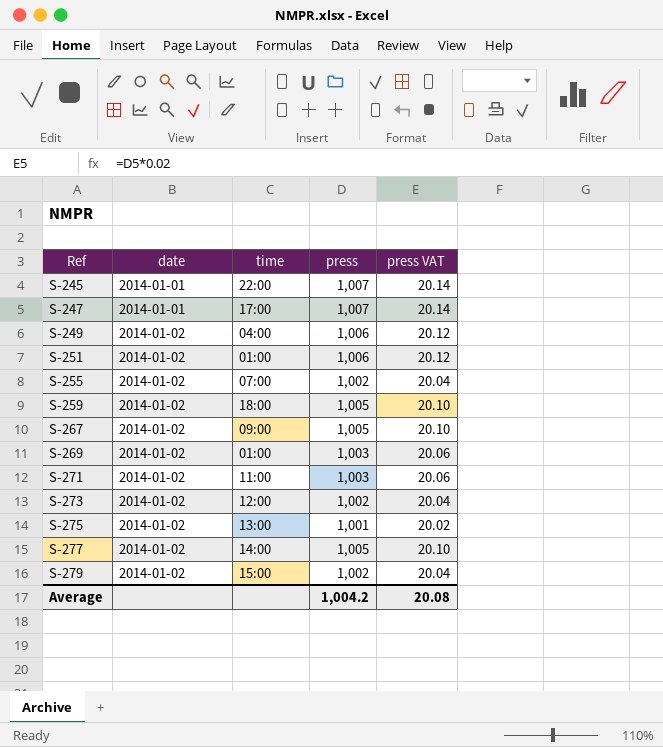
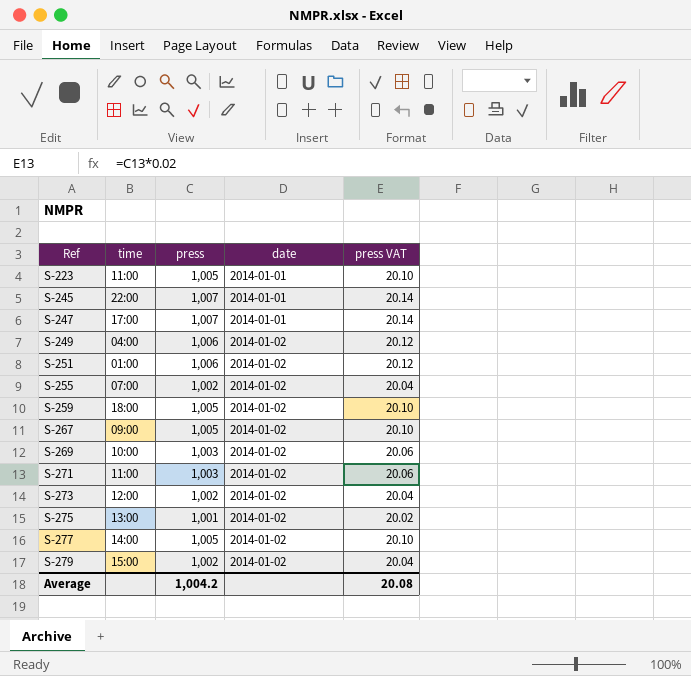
column date | position: 2 -> 4
row S-223: none -> 11:00 | 1,005 | 2014-01-01 | 20.10
S-269 | time: 01:00 -> 10:00

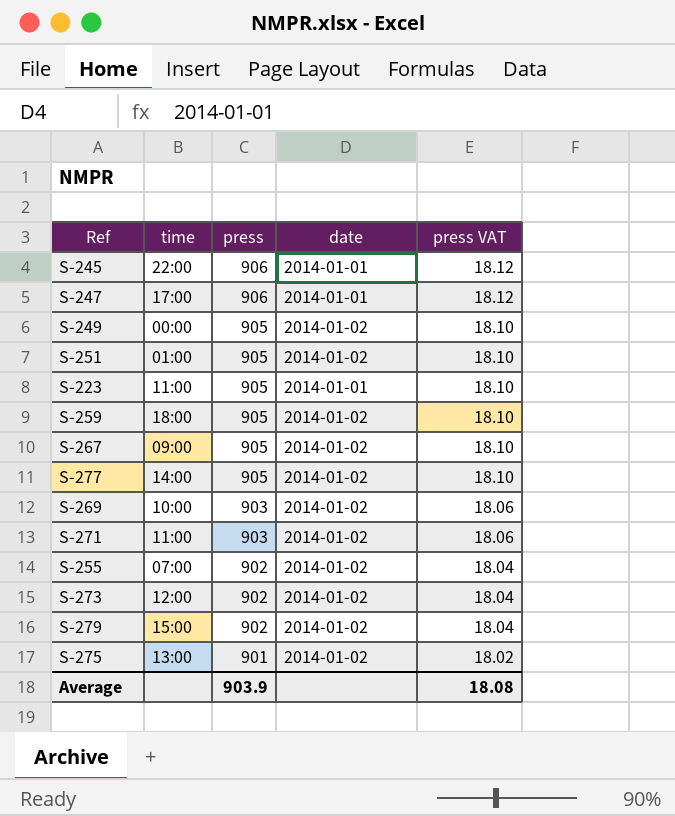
row order: Ref ascending -> press descending
S-245 | press: 1,007 -> 906
S-245 | press VAT: 20.14 -> 18.12
S-247 | press: 1,007 -> 906
S-247 | press VAT: 20.14 -> 18.12
S-249 | time: 04:00 -> 00:00
S-249 | press: 1,006 -> 905
S-249 | press VAT: 20.12 -> 18.10
S-251 | press: 1,006 -> 905
S-251 | press VAT: 20.12 -> 18.10
S-223 | press: 1,005 -> 905
S-223 | press VAT: 20.10 -> 18.10
S-259 | press: 1,005 -> 905
S-259 | press VAT: 20.10 -> 18.10
S-267 | press: 1,005 -> 905
S-267 | press VAT: 20.10 -> 18.10
S-277 | press: 1,005 -> 905
S-277 | press VAT: 20.10 -> 18.10
S-269 | press: 1,003 -> 903
S-269 | press VAT: 20.06 -> 18.06
S-271 | press: 1,003 -> 903
S-271 | press VAT: 20.06 -> 18.06
S-255 | press: 1,002 -> 902
S-255 | press VAT: 20.04 -> 18.04
S-273 | press: 1,002 -> 902
S-273 | press VAT: 20.04 -> 18.04
S-279 | press: 1,002 -> 902
S-279 | press VAT: 20.04 -> 18.04
S-275 | press: 1,001 -> 901
S-275 | press VAT: 20.02 -> 18.02
Average | press: 1,004.2 -> 903.9
Average | press VAT: 20.08 -> 18.08

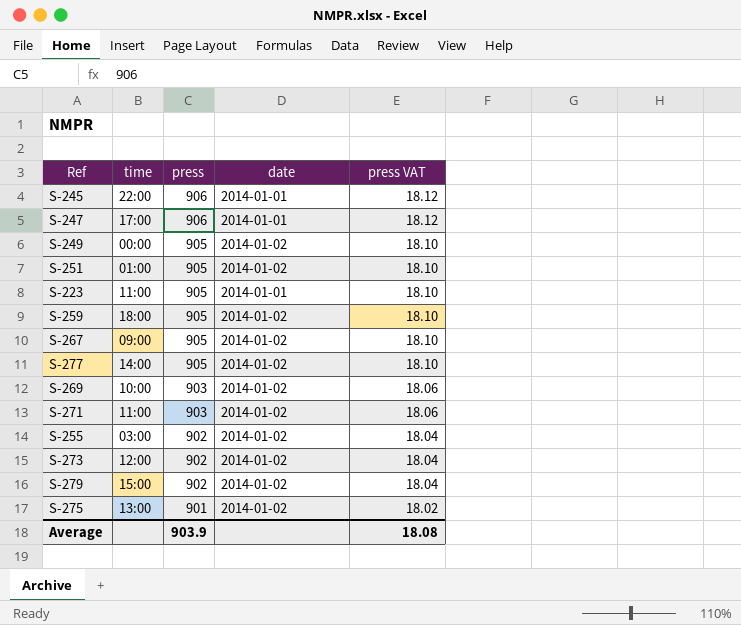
S-255 | time: 07:00 -> 03:00

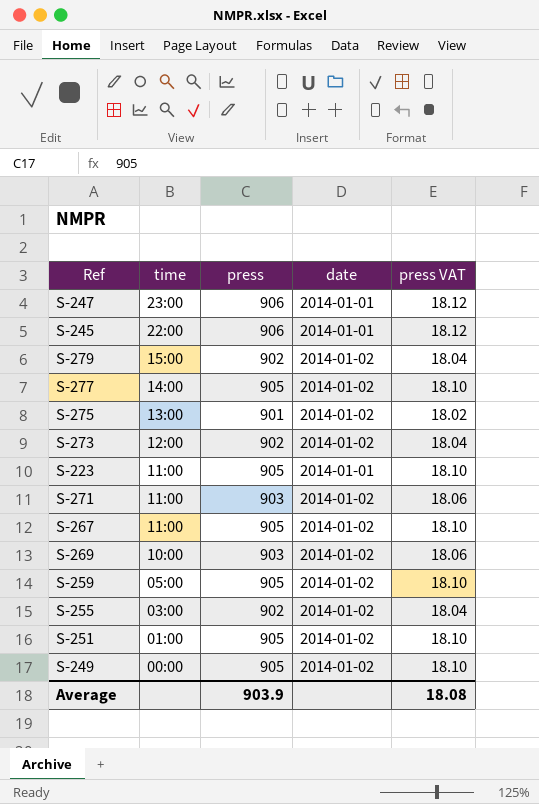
row order: press descending -> time descending
S-247 | time: 17:00 -> 23:00
S-267 | time: 09:00 -> 11:00
S-259 | time: 18:00 -> 05:00

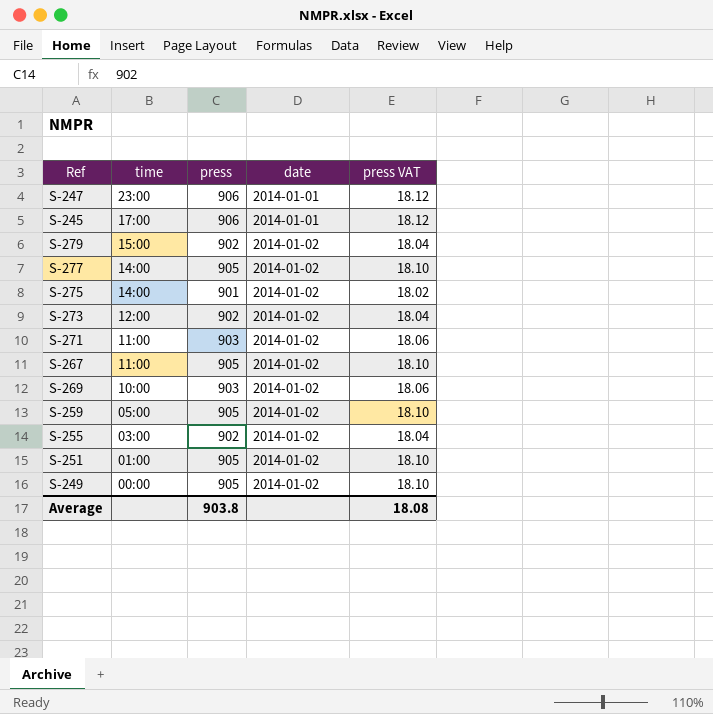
row S-223: 11:00 | 905 | 2014-01-01 | 18.10 -> none
S-245 | time: 22:00 -> 17:00
S-275 | time: 13:00 -> 14:00
Average | press: 903.9 -> 903.8

